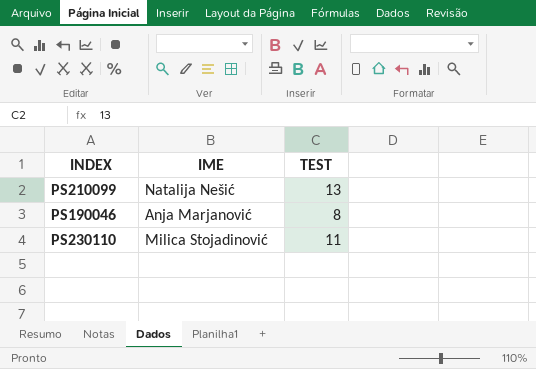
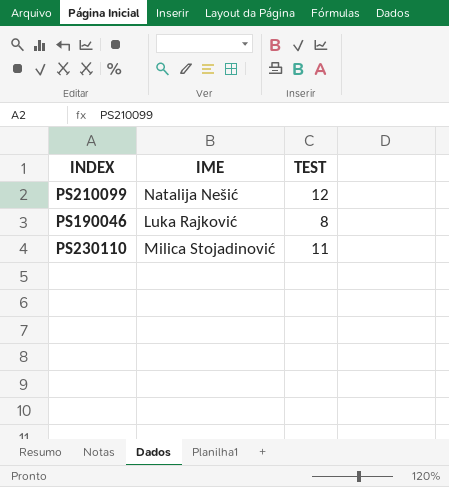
PS210099 | TEST: 13 -> 12
PS190046 | IME: Anja Marjanović -> Luka Rajković

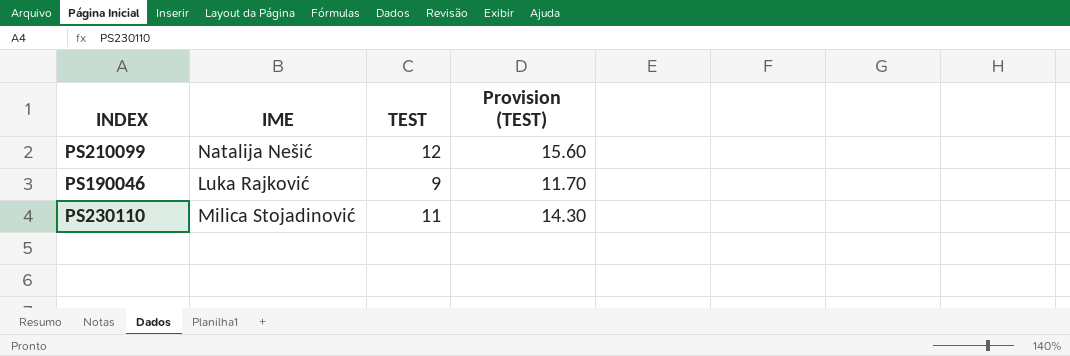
column Provision (TEST) | formula: none -> [TEST] * 1.3
PS190046 | TEST: 8 -> 9

